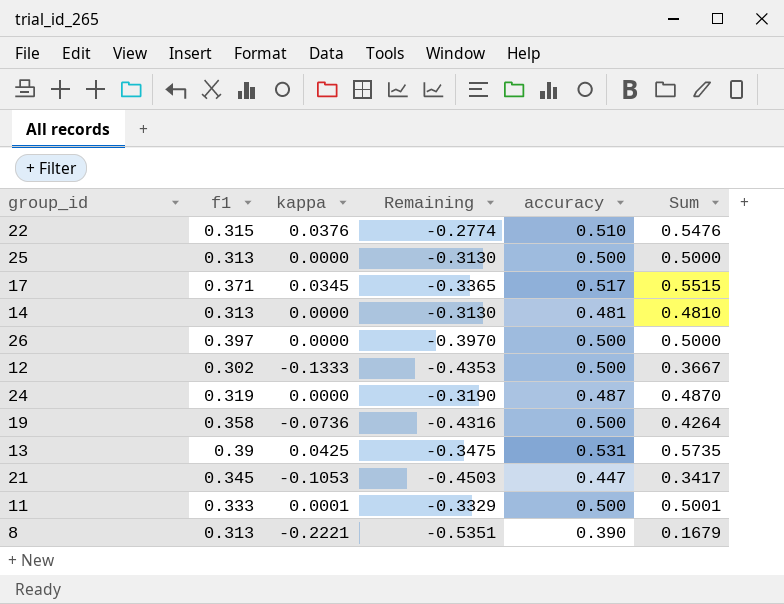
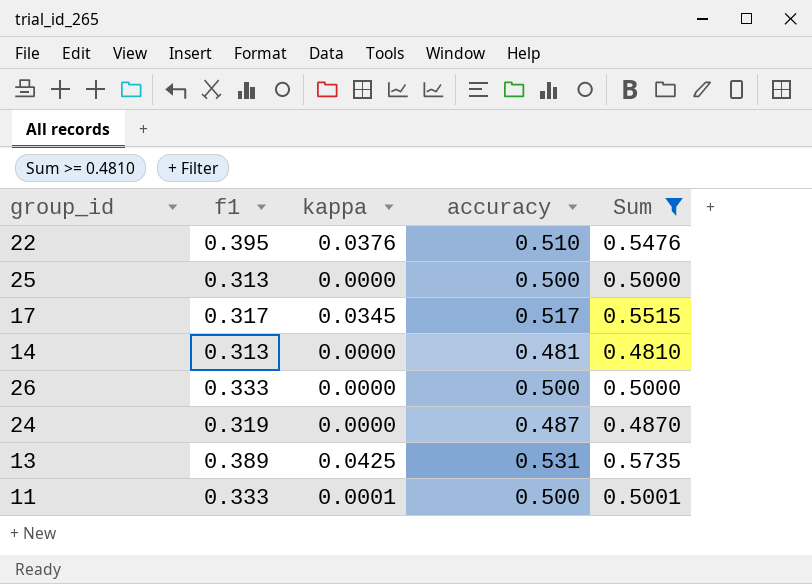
filter: none -> Sum >= 0.4810
column Remaining | formula: [kappa] - [f1] -> none
22 | f1: 0.315 -> 0.395
17 | f1: 0.371 -> 0.317
26 | f1: 0.397 -> 0.333
13 | f1: 0.39 -> 0.389

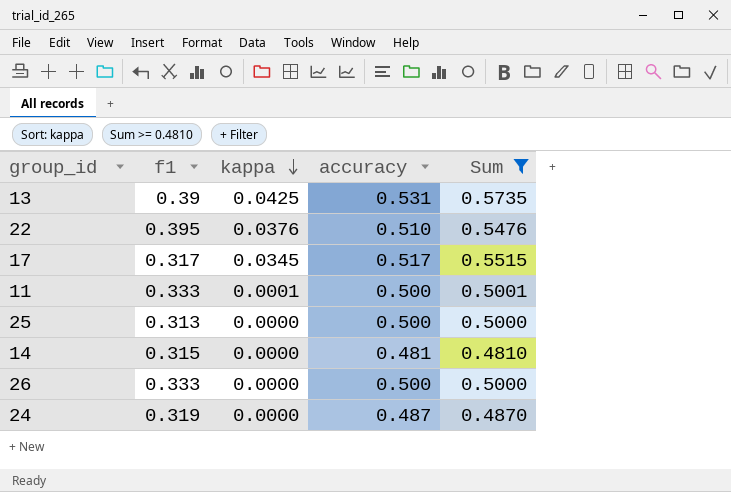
row order: none -> kappa descending
13 | f1: 0.389 -> 0.39
14 | f1: 0.313 -> 0.315

